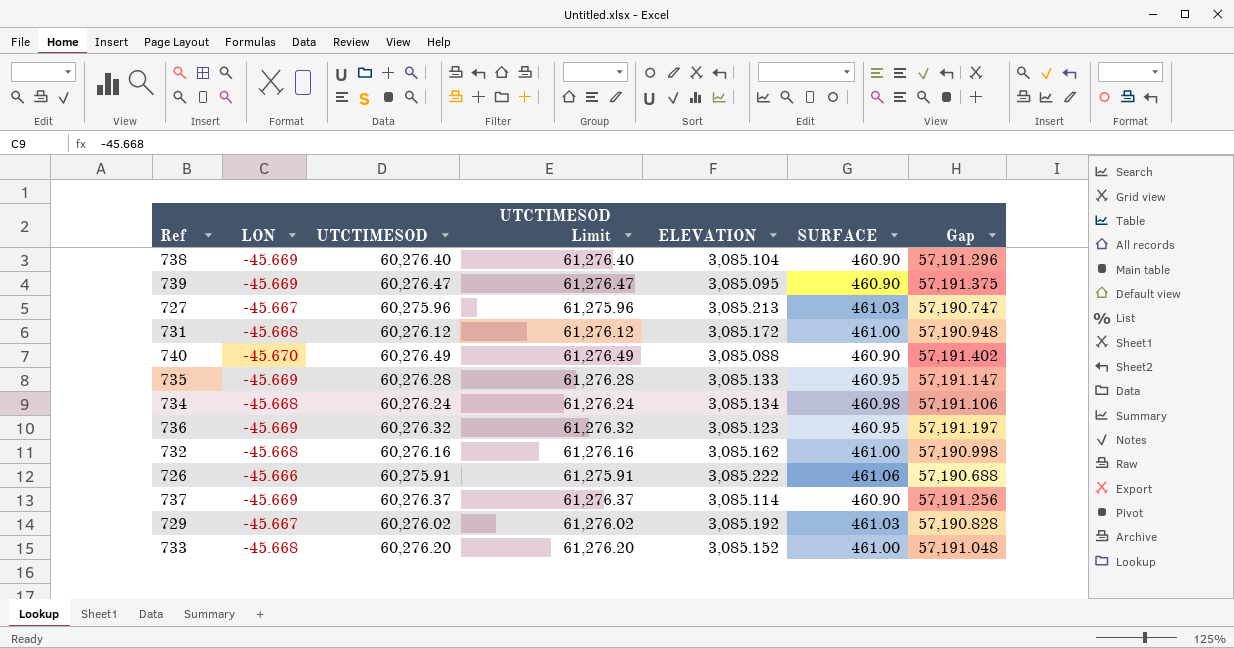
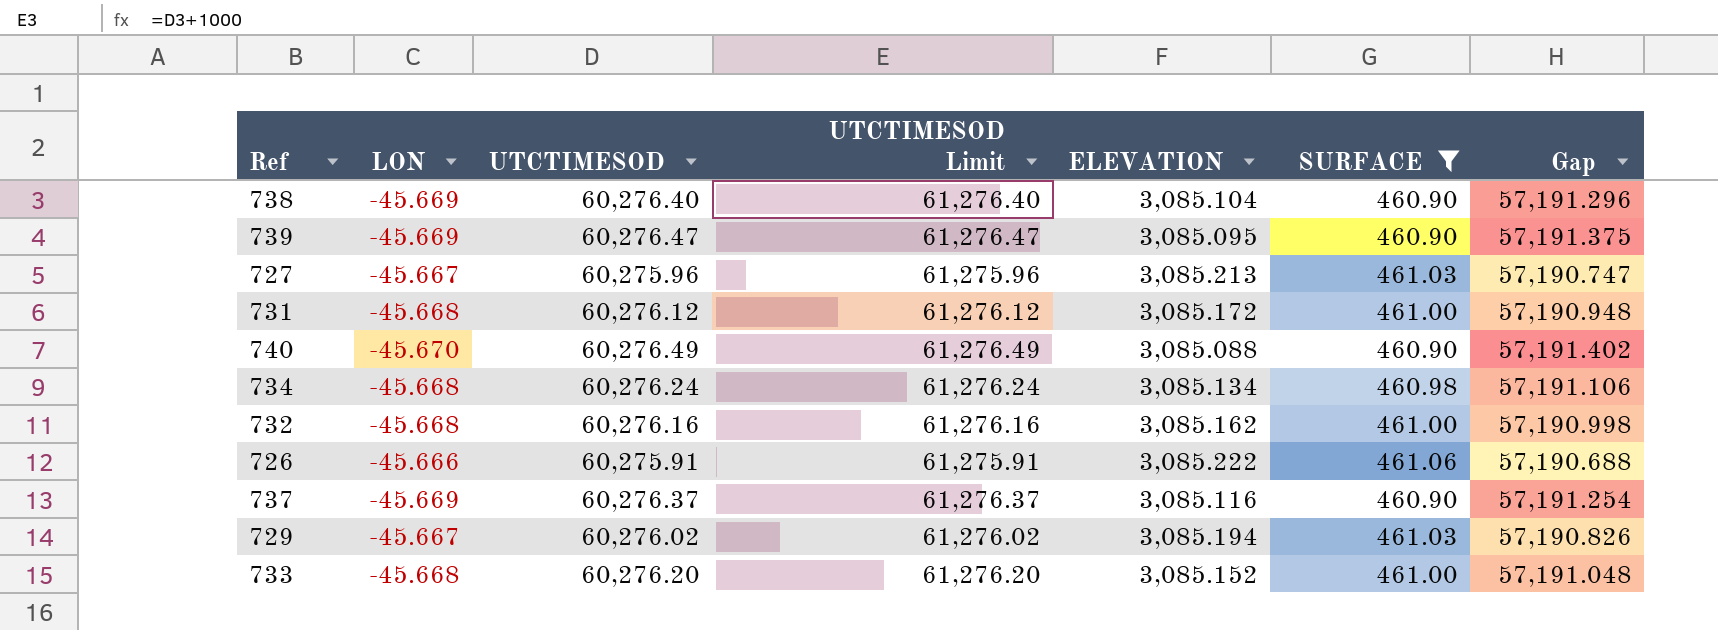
filter: none -> SURFACE != 460.95
737 | ELEVATION: 3,085.114 -> 3,085.116
737 | Gap: 57,191.256 -> 57,191.254
729 | ELEVATION: 3,085.192 -> 3,085.194
729 | Gap: 57,190.828 -> 57,190.826

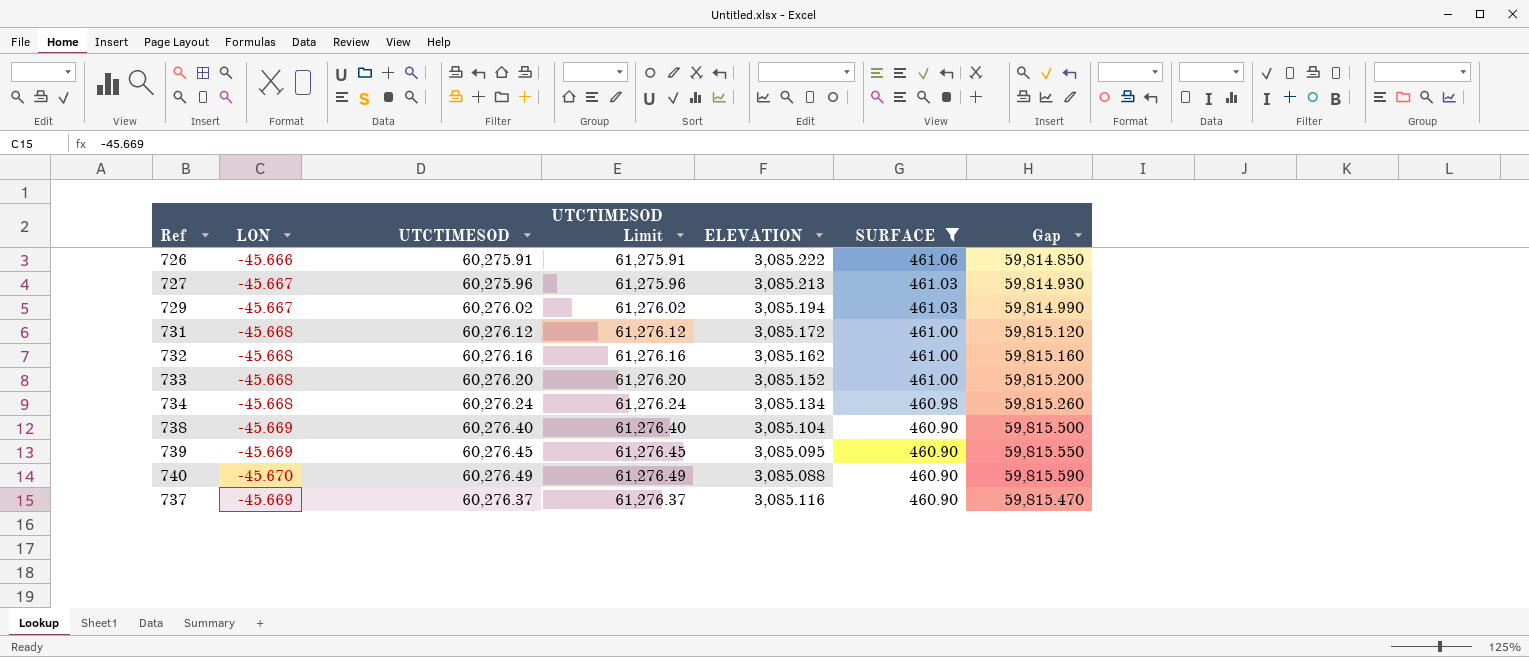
row order: none -> SURFACE descending
column Gap | formula: [UTCTIMESOD] - [ELEVATION] -> [UTCTIMESOD] - [SURFACE]
739 | UTCTIMESOD: 60,276.47 -> 60,276.45
739 | UTCTIMESOD Limit: 61,276.47 -> 61,276.45

